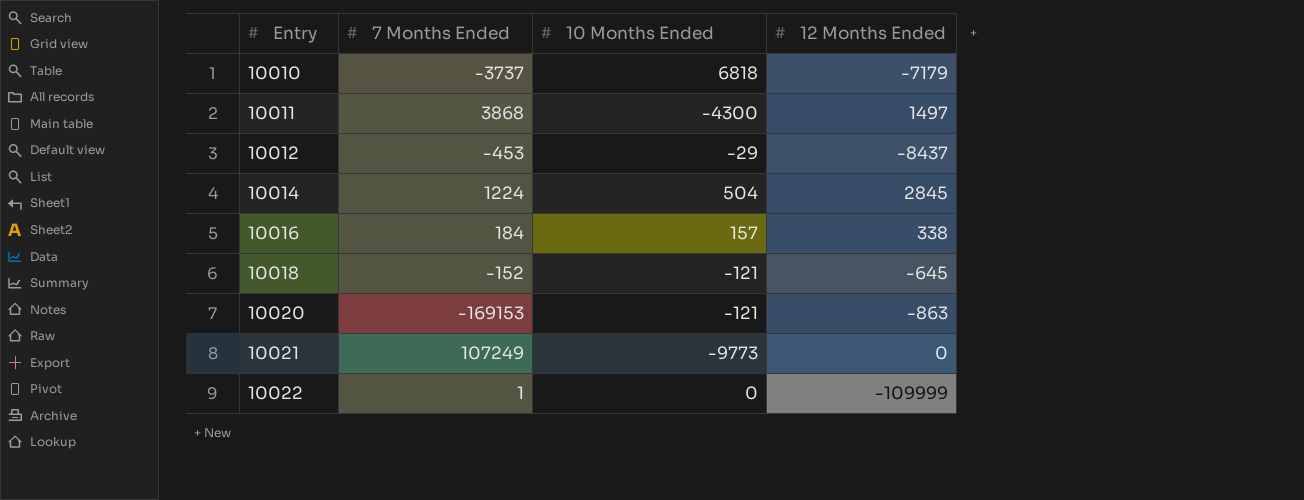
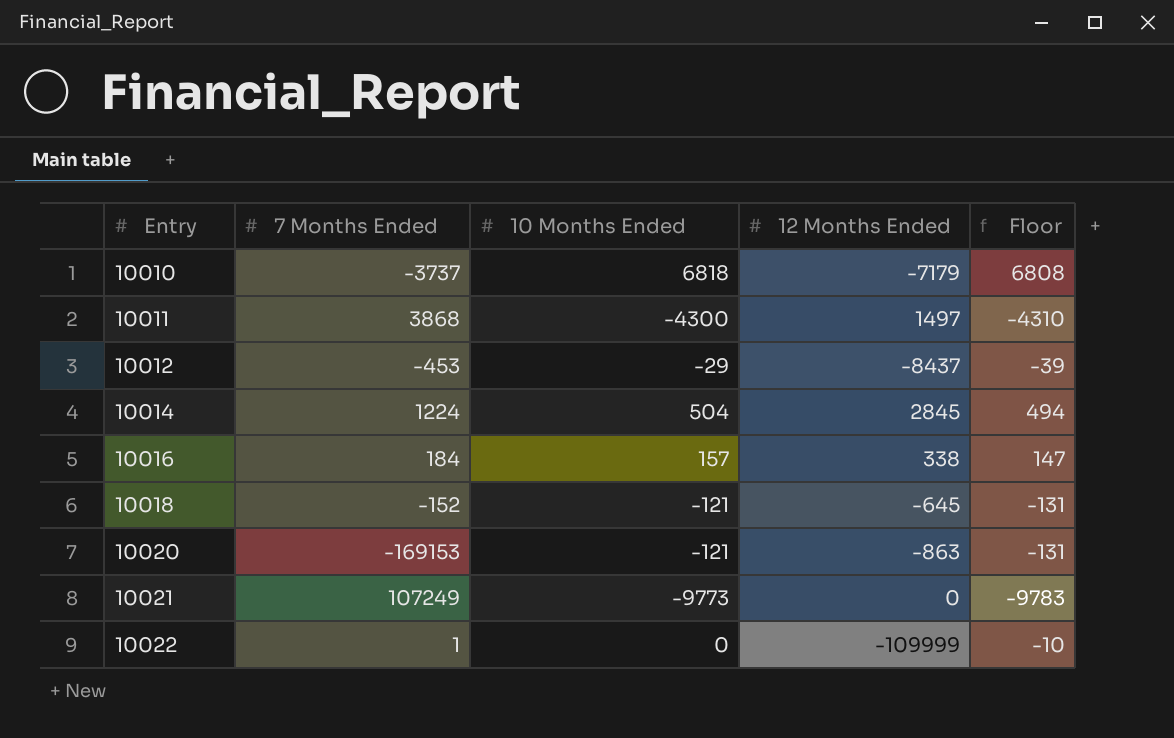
column Floor | formula: none -> [10 Months Ended] - 10

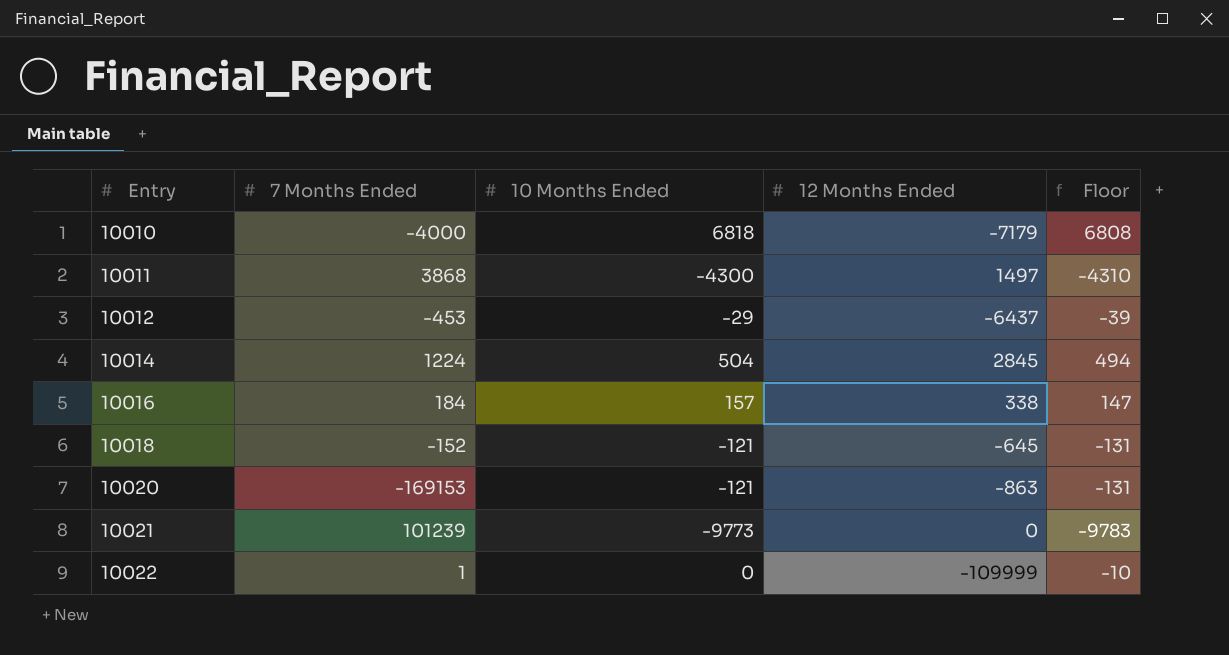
10010 | 7 Months Ended: -3737 -> -4000
10012 | 12 Months Ended: -8437 -> -6437
10021 | 7 Months Ended: 107249 -> 101239

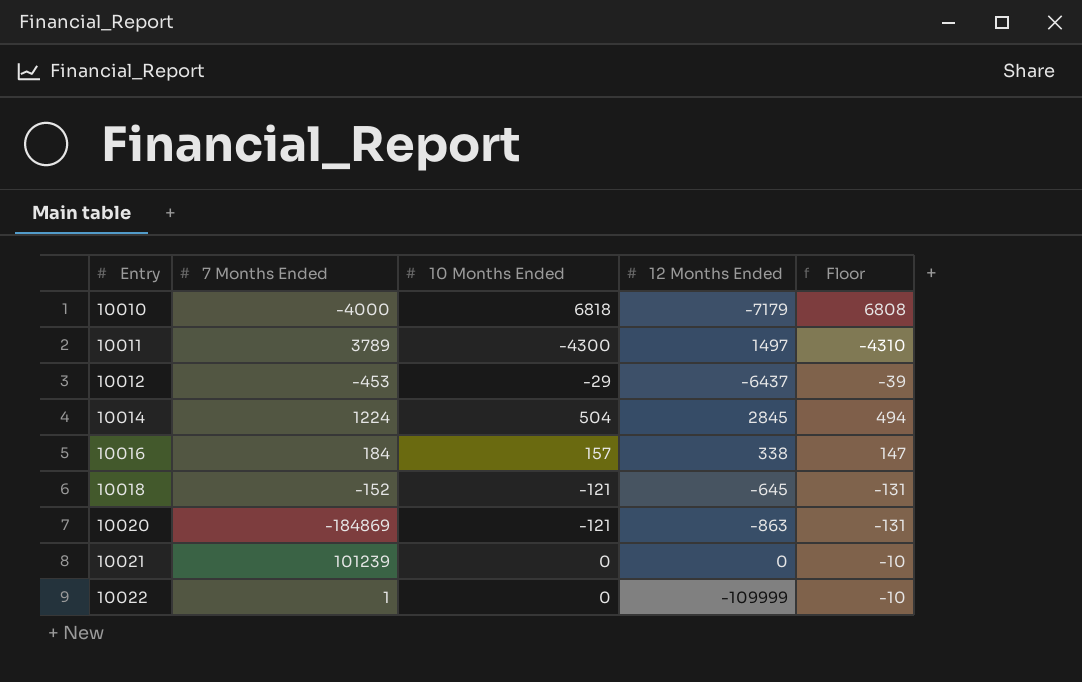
10011 | 7 Months Ended: 3868 -> 3789
10020 | 7 Months Ended: -169153 -> -184869
10021 | 10 Months Ended: -9773 -> 0
10021 | Floor: -9783 -> -10

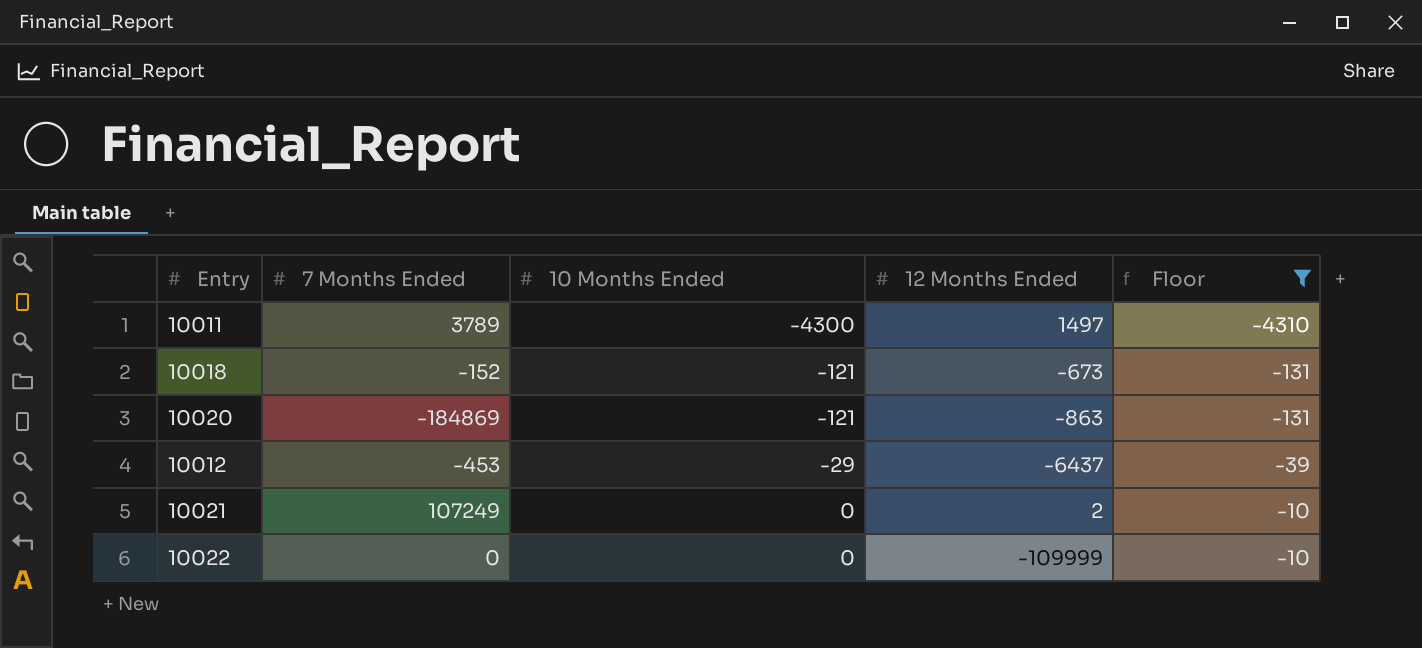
filter: none -> Floor <= -10
row order: Entry ascending -> 10 Months Ended ascending
10018 | 12 Months Ended: -645 -> -673
10021 | 7 Months Ended: 101239 -> 107249
10021 | 12 Months Ended: 0 -> 2
10022 | 7 Months Ended: 1 -> 0

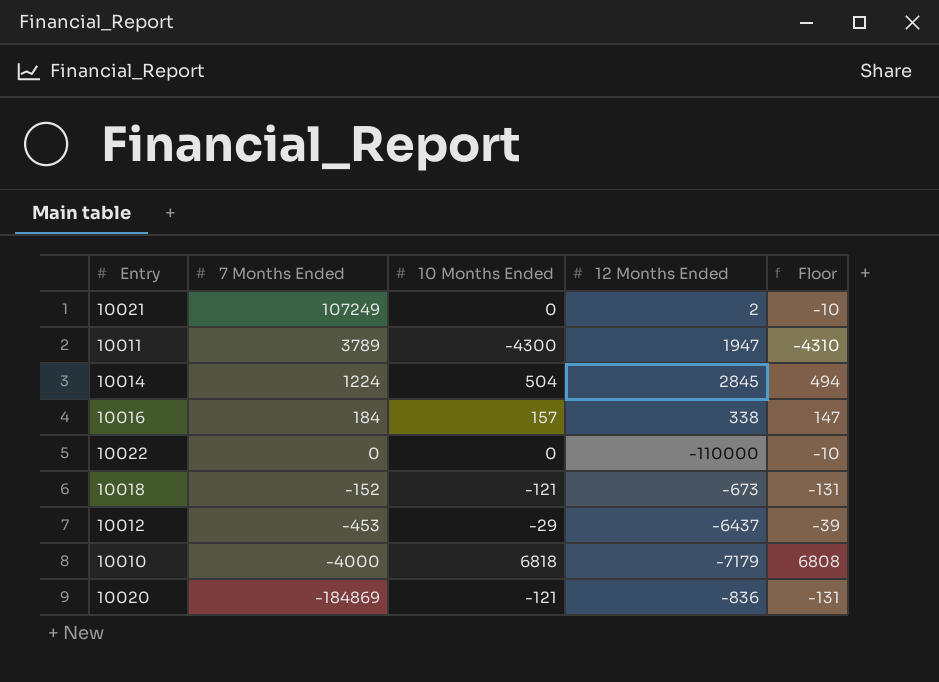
filter: Floor <= -10 -> none
row order: 10 Months Ended ascending -> 7 Months Ended descending
10011 | 12 Months Ended: 1497 -> 1947
10022 | 12 Months Ended: -109999 -> -110000
10020 | 12 Months Ended: -863 -> -836

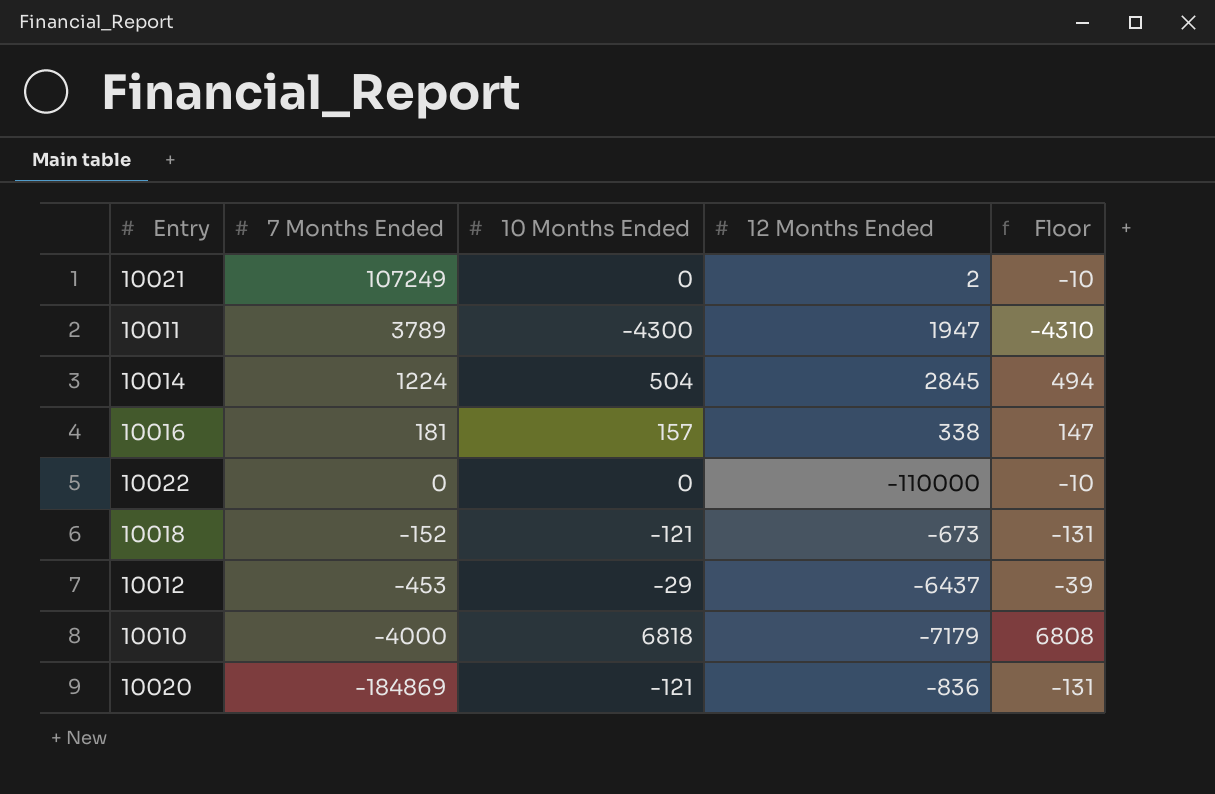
10016 | 7 Months Ended: 184 -> 181

